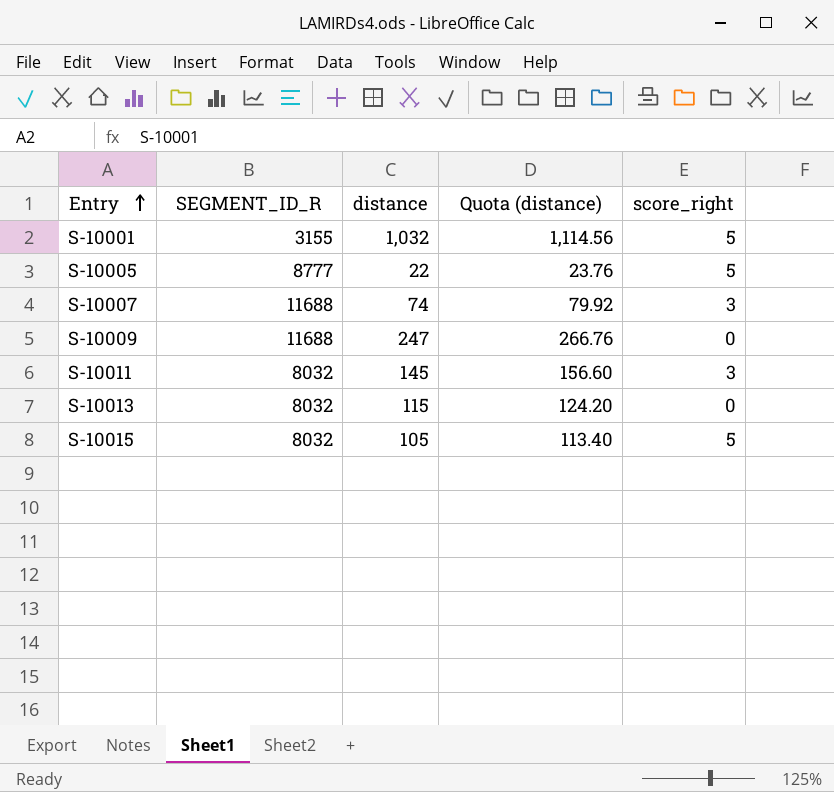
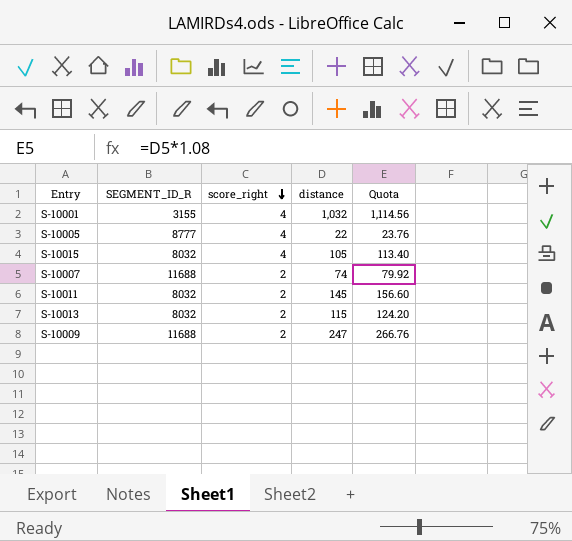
row order: Entry ascending -> score_right descending
column score_right | position: 5 -> 3
column name: Quota (distance) -> Quota
S-10001 | score_right: 5 -> 4
S-10005 | score_right: 5 -> 4
S-10015 | score_right: 5 -> 4
S-10007 | score_right: 3 -> 2
S-10011 | score_right: 3 -> 2
S-10013 | score_right: 0 -> 2
S-10009 | score_right: 0 -> 2

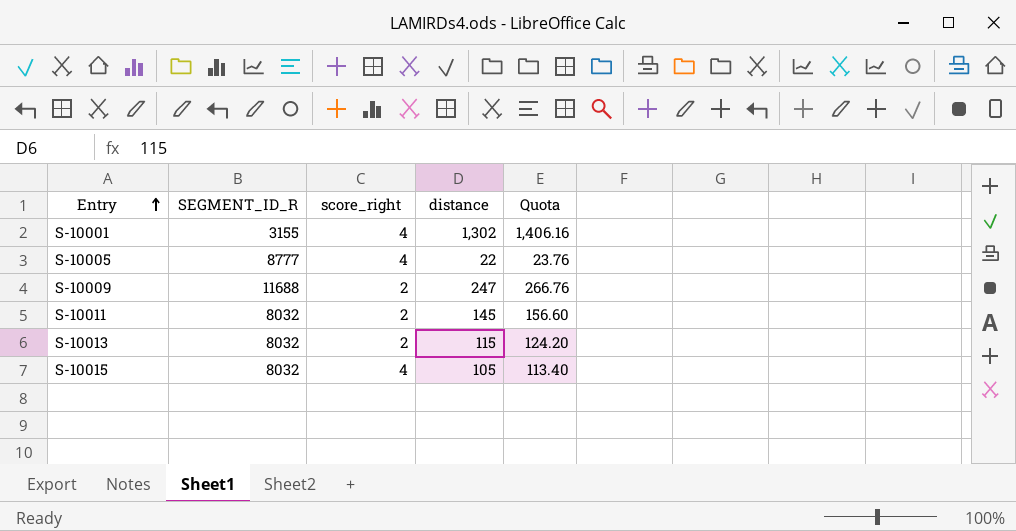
row order: score_right descending -> Entry ascending
row S-10007: 11688 | 2 | 74 | 79.92 -> none
S-10001 | distance: 1,032 -> 1,302
S-10001 | Quota: 1,114.56 -> 1,406.16

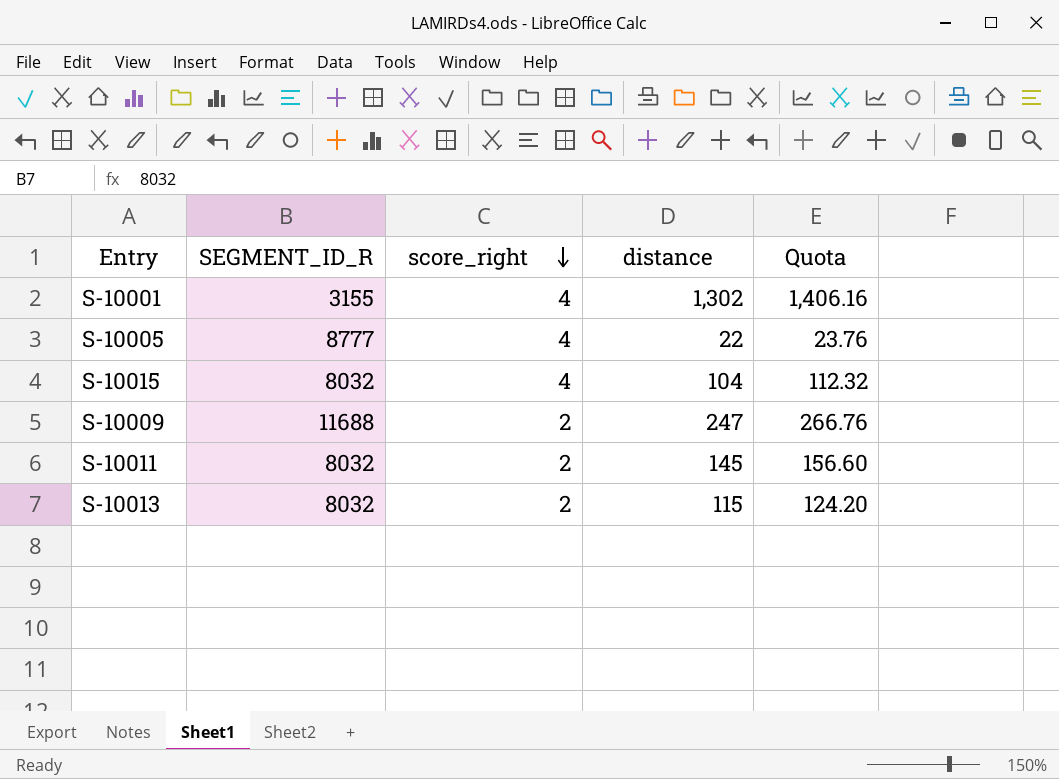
row order: Entry ascending -> score_right descending
S-10015 | distance: 105 -> 104
S-10015 | Quota: 113.40 -> 112.32

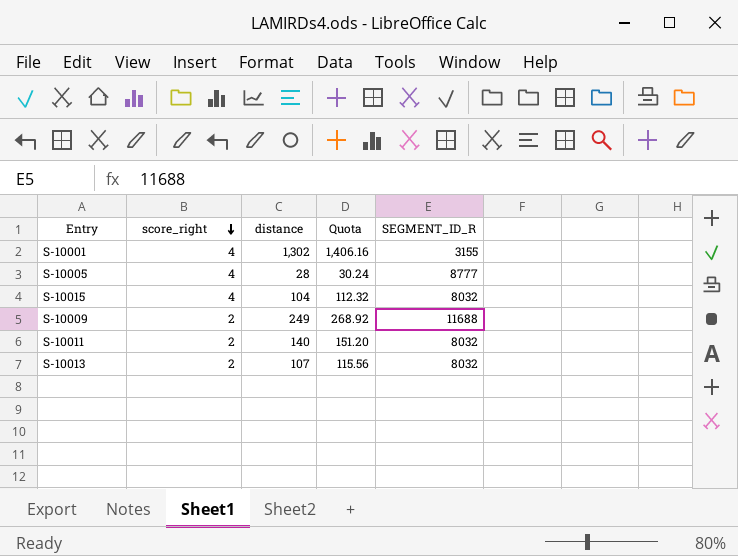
column SEGMENT_ID_R | position: 2 -> 5
S-10005 | distance: 22 -> 28
S-10005 | Quota: 23.76 -> 30.24
S-10009 | distance: 247 -> 249
S-10009 | Quota: 266.76 -> 268.92
S-10011 | distance: 145 -> 140
S-10011 | Quota: 156.60 -> 151.20
S-10013 | distance: 115 -> 107
S-10013 | Quota: 124.20 -> 115.56

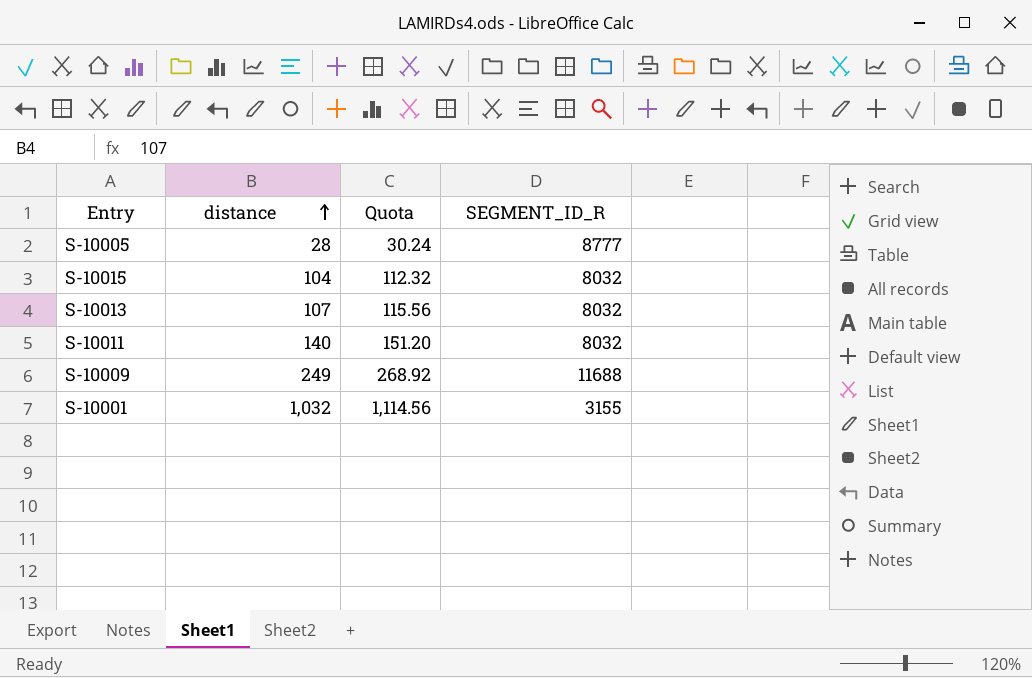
row order: score_right descending -> distance ascending
column score_right | position: 2 -> none
S-10001 | distance: 1,302 -> 1,032
S-10001 | Quota: 1,406.16 -> 1,114.56

